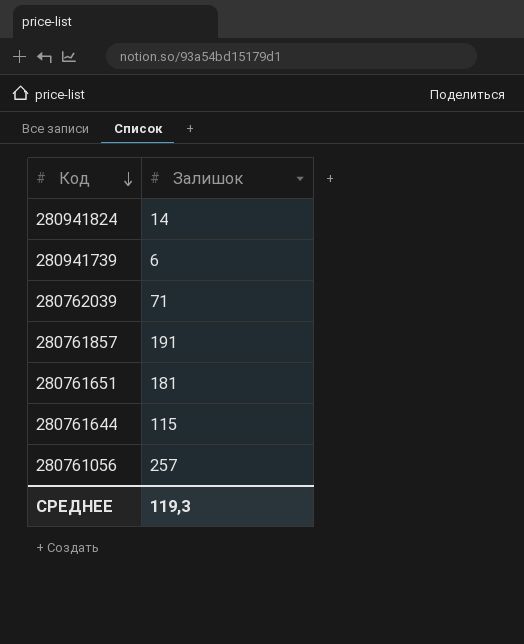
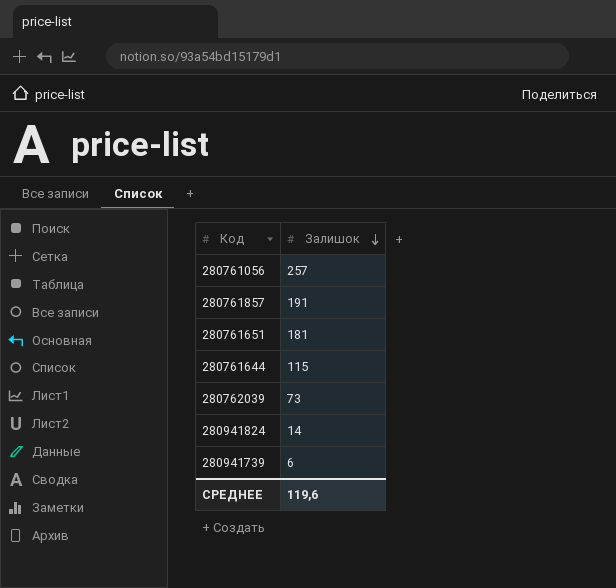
row order: Код descending -> Залишок descending
280762039 | Залишок: 71 -> 73
СРЕДНЕЕ | Залишок: 119,3 -> 119,6

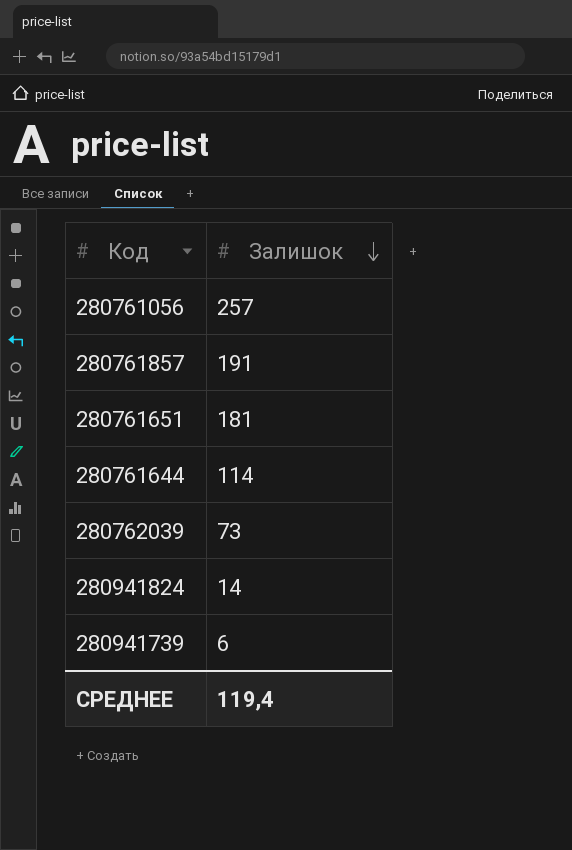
280761644 | Залишок: 115 -> 114
СРЕДНЕЕ | Залишок: 119,6 -> 119,4

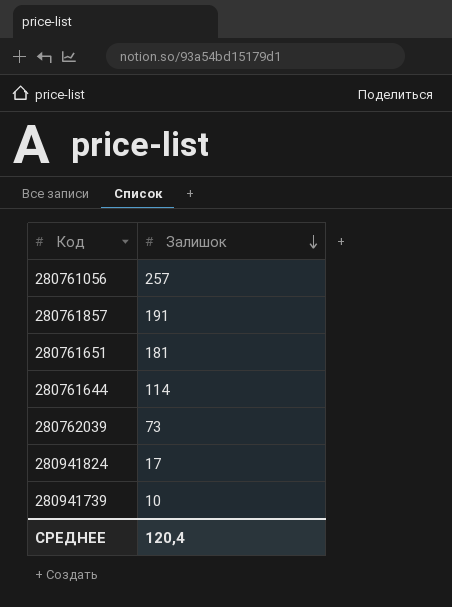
280941824 | Залишок: 14 -> 17
280941739 | Залишок: 6 -> 10
СРЕДНЕЕ | Залишок: 119,4 -> 120,4

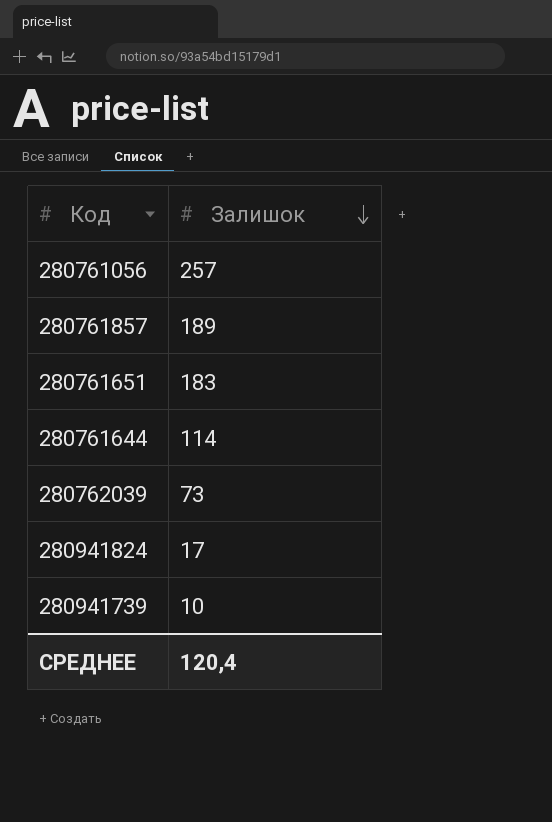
280761857 | Залишок: 191 -> 189
280761651 | Залишок: 181 -> 183

